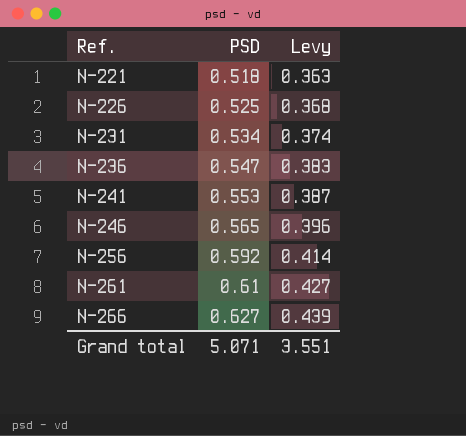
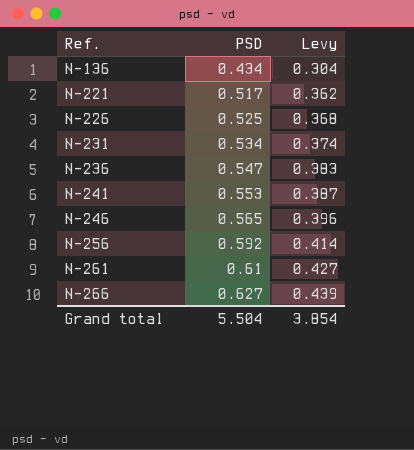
row N-136: none -> 0.434 | 0.304
N-221 | PSD: 0.518 -> 0.517
N-221 | Levy: 0.363 -> 0.362
Grand total | PSD: 5.071 -> 5.504
Grand total | Levy: 3.551 -> 3.854

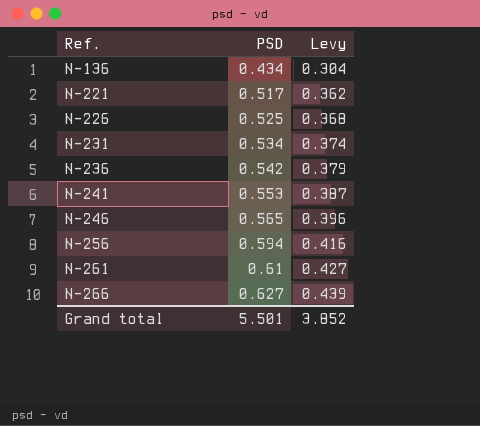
N-236 | PSD: 0.547 -> 0.542
N-236 | Levy: 0.383 -> 0.379
N-256 | PSD: 0.592 -> 0.594
N-256 | Levy: 0.414 -> 0.416
Grand total | PSD: 5.504 -> 5.501
Grand total | Levy: 3.854 -> 3.852

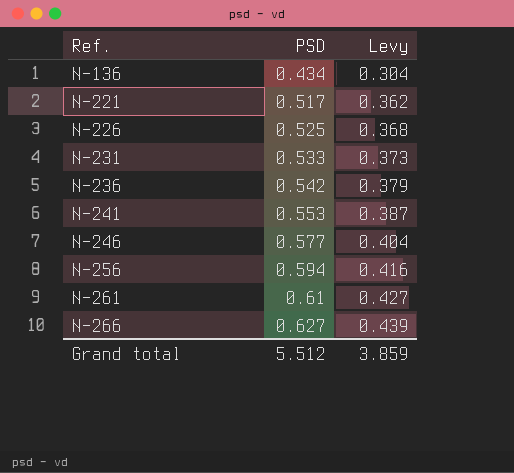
N-231 | PSD: 0.534 -> 0.533
N-231 | Levy: 0.374 -> 0.373
N-246 | PSD: 0.565 -> 0.577
N-246 | Levy: 0.396 -> 0.404
Grand total | PSD: 5.501 -> 5.512
Grand total | Levy: 3.852 -> 3.859

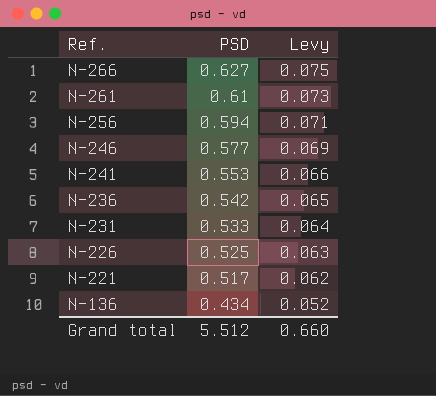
row order: Ref. ascending -> Ref. descending
column Levy | formula: [PSD] * 0.7 -> [PSD] * 0.12
Grand total | Levy: 3.859 -> 0.660

